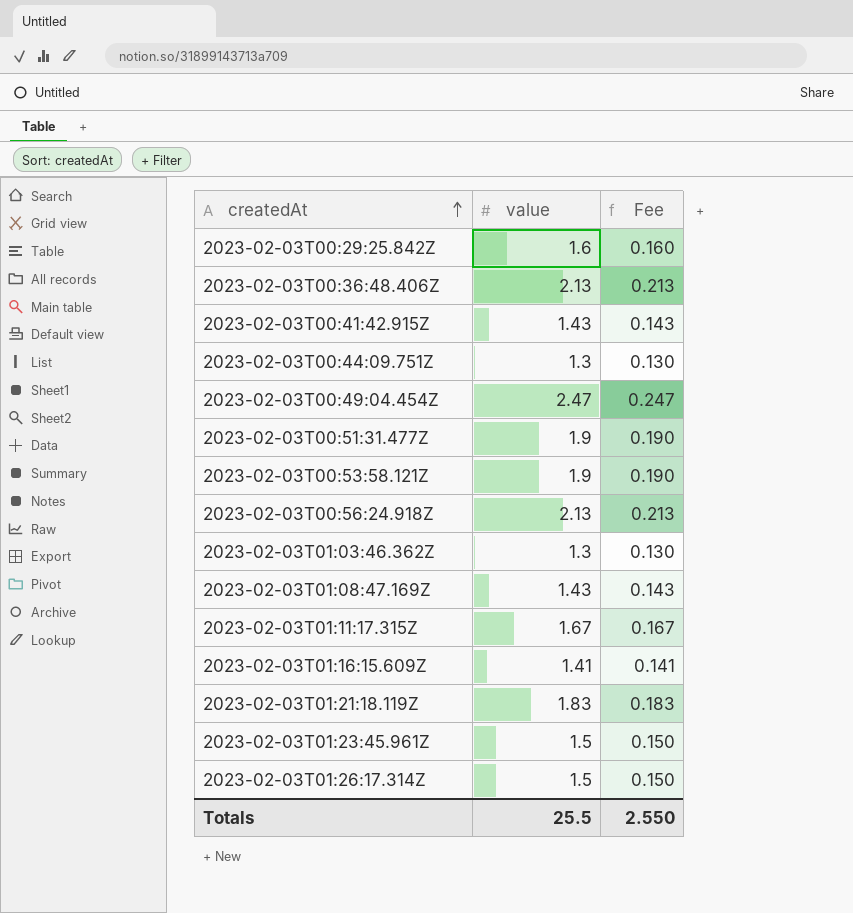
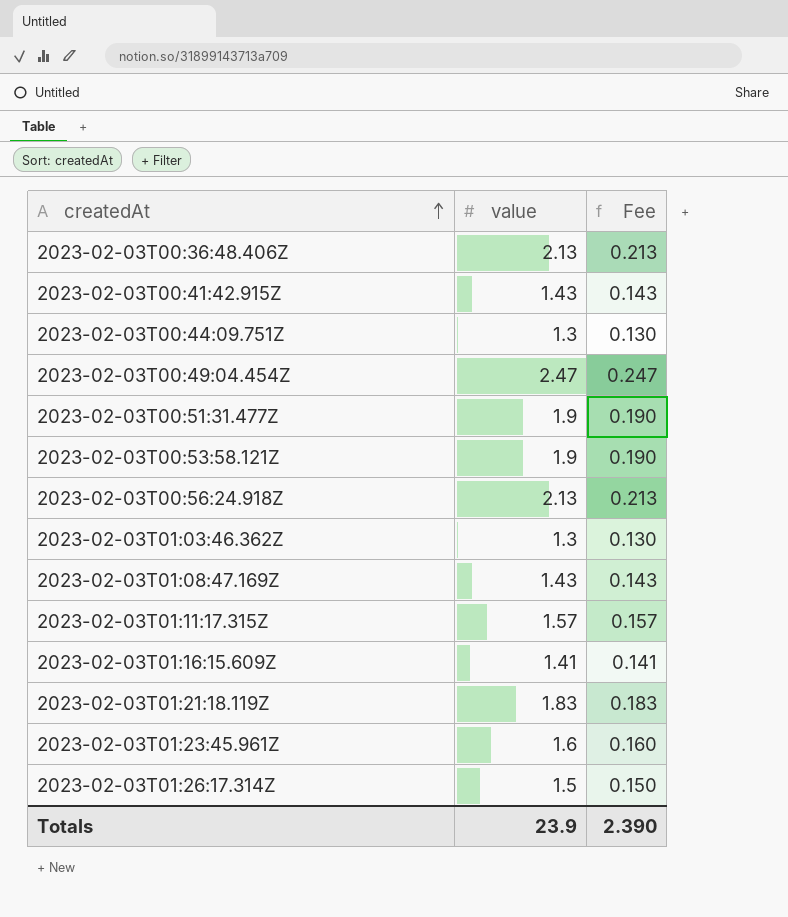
row 2023-02-03T00:29:25.842Z: 1.6 | 0.160 -> none
2023-02-03T01:11:17.315Z | value: 1.67 -> 1.57
2023-02-03T01:11:17.315Z | Fee: 0.167 -> 0.157
2023-02-03T01:23:45.961Z | value: 1.5 -> 1.6
2023-02-03T01:23:45.961Z | Fee: 0.150 -> 0.160
Totals | value: 25.5 -> 23.9
Totals | Fee: 2.550 -> 2.390

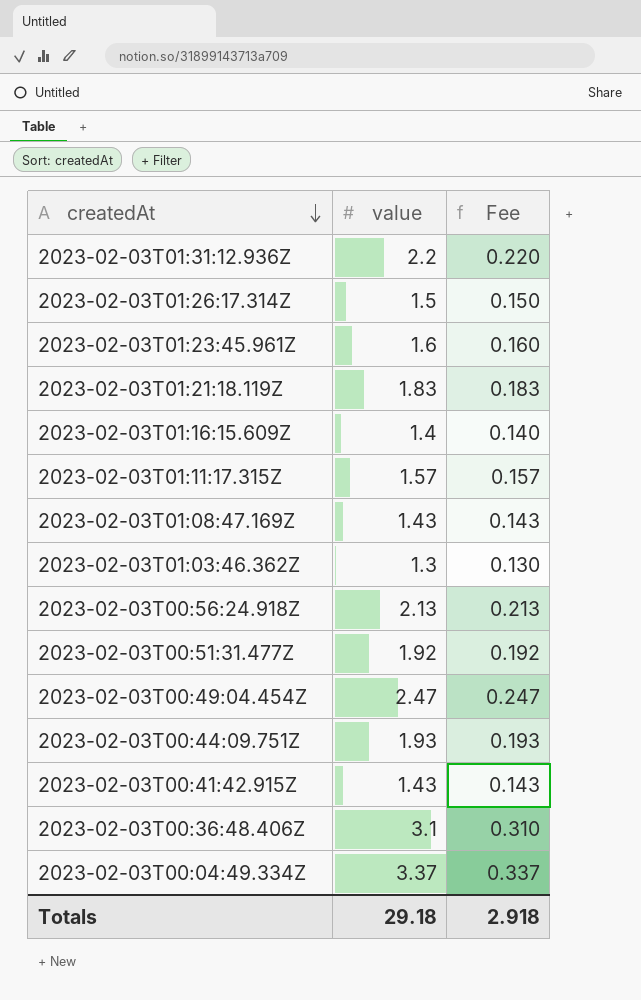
row order: createdAt ascending -> createdAt descending
row 2023-02-03T00:53:58.121Z: 1.9 | 0.190 -> none
row 2023-02-03T01:31:12.936Z: none -> 2.2 | 0.220
2023-02-03T01:16:15.609Z | value: 1.41 -> 1.4
2023-02-03T01:16:15.609Z | Fee: 0.141 -> 0.140
2023-02-03T00:51:31.477Z | value: 1.9 -> 1.92
2023-02-03T00:51:31.477Z | Fee: 0.190 -> 0.192
2023-02-03T00:44:09.751Z | value: 1.3 -> 1.93
2023-02-03T00:44:09.751Z | Fee: 0.130 -> 0.193
2023-02-03T00:36:48.406Z | value: 2.13 -> 3.1
2023-02-03T00:36:48.406Z | Fee: 0.213 -> 0.310
row 2023-02-03T00:04:49.334Z: none -> 3.37 | 0.337
Totals | value: 23.9 -> 29.18
Totals | Fee: 2.390 -> 2.918

